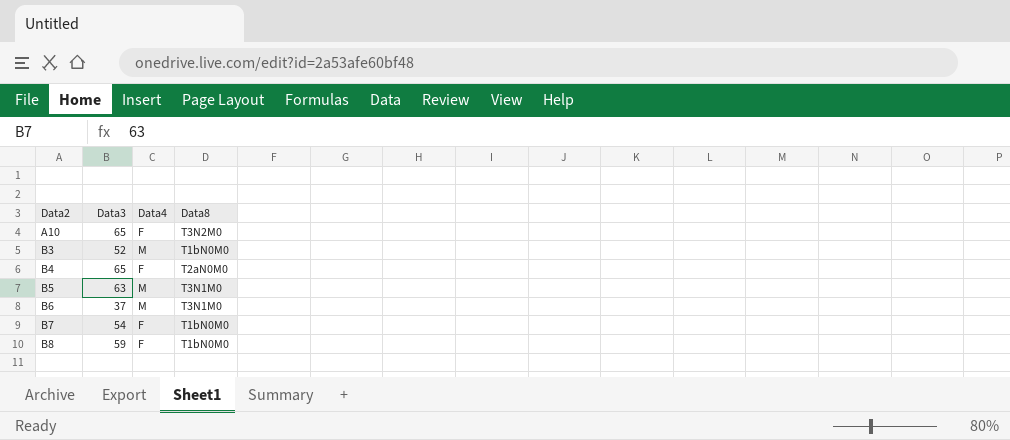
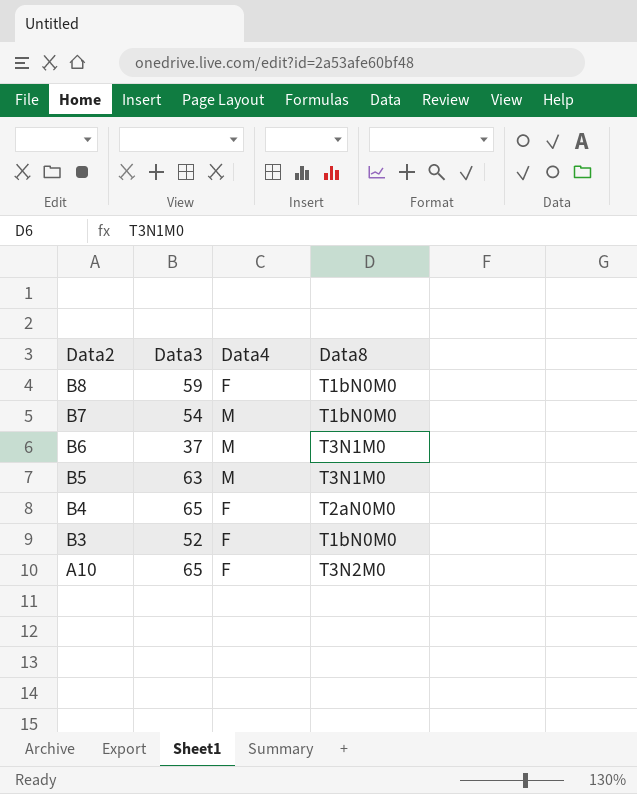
row order: Data2 ascending -> Data2 descending
B7 | Data4: F -> M
B3 | Data4: M -> F

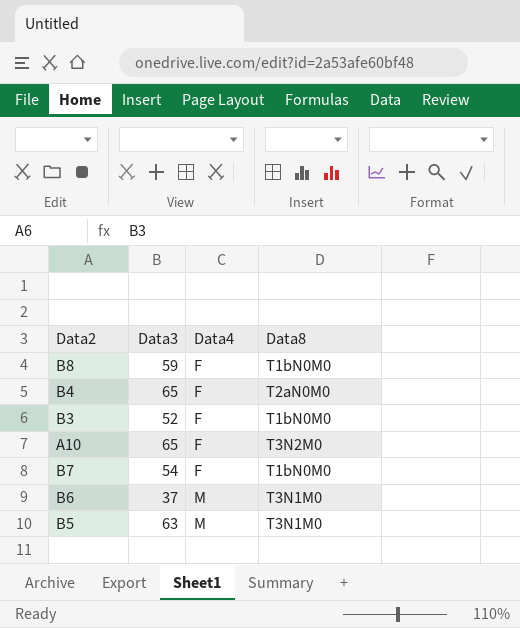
row order: Data2 descending -> Data4 ascending
B7 | Data4: M -> F

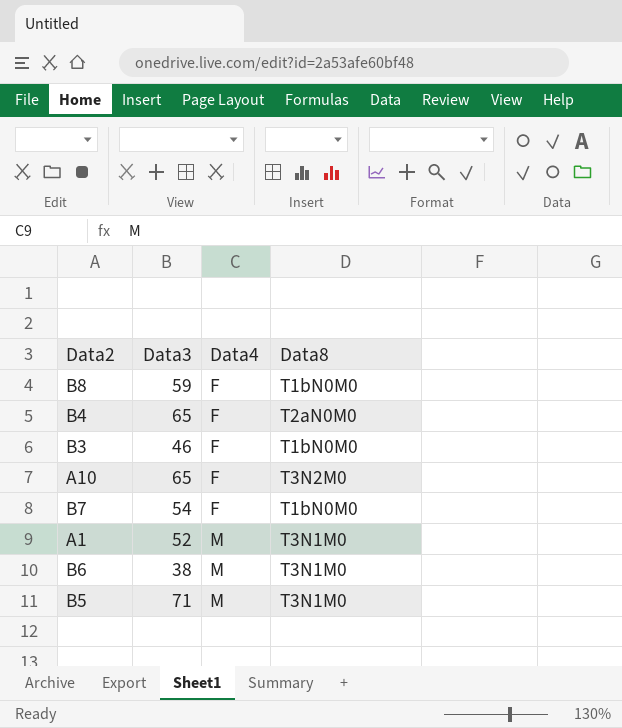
B3 | Data3: 52 -> 46
row A1: none -> 52 | M | T3N1M0
B6 | Data3: 37 -> 38
B5 | Data3: 63 -> 71

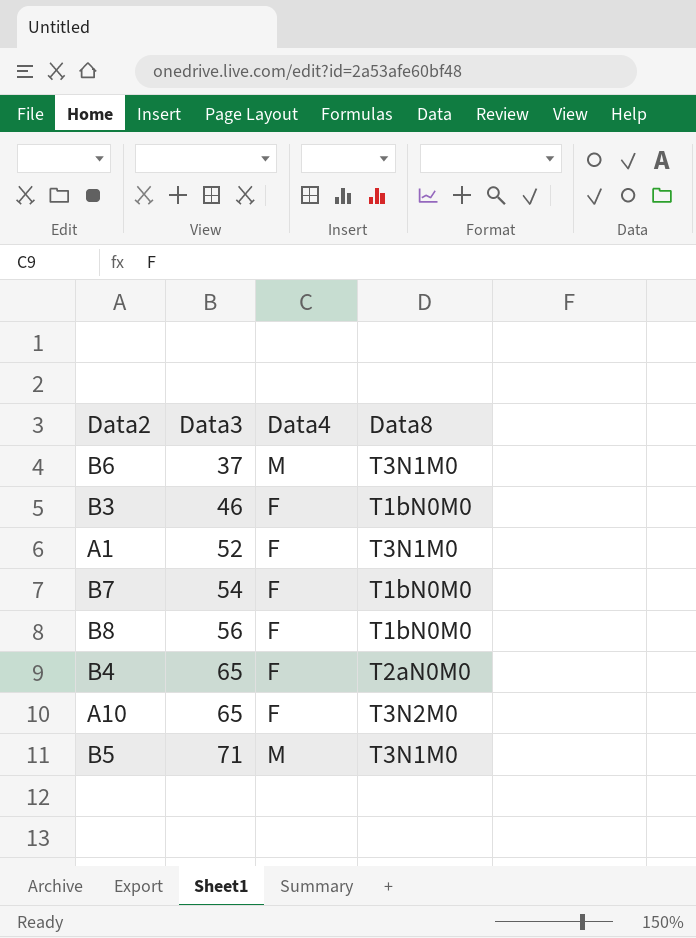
row order: Data4 ascending -> Data3 ascending
B6 | Data3: 38 -> 37
A1 | Data4: M -> F
B8 | Data3: 59 -> 56

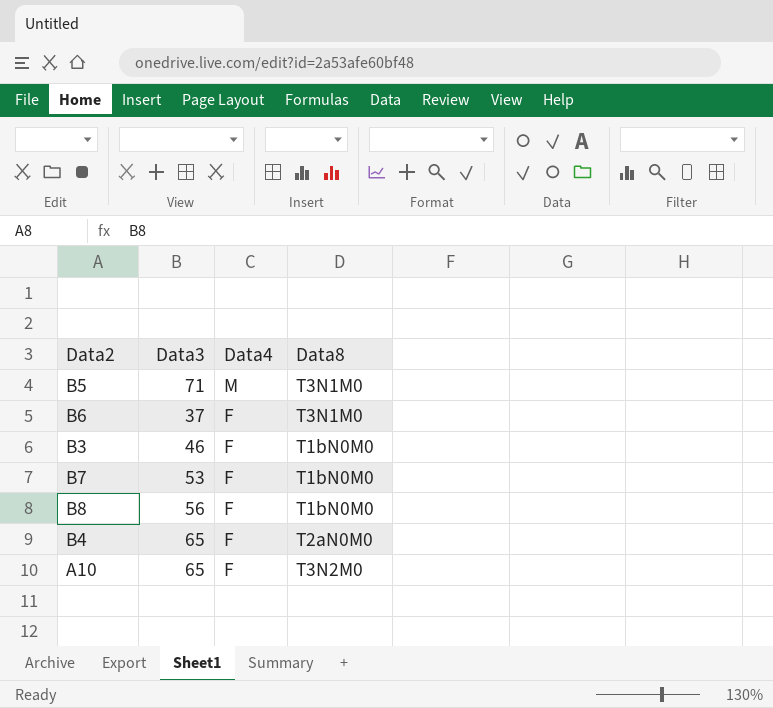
row order: Data3 ascending -> Data4 descending
row A1: 52 | F | T3N1M0 -> none
B6 | Data4: M -> F
B7 | Data3: 54 -> 53

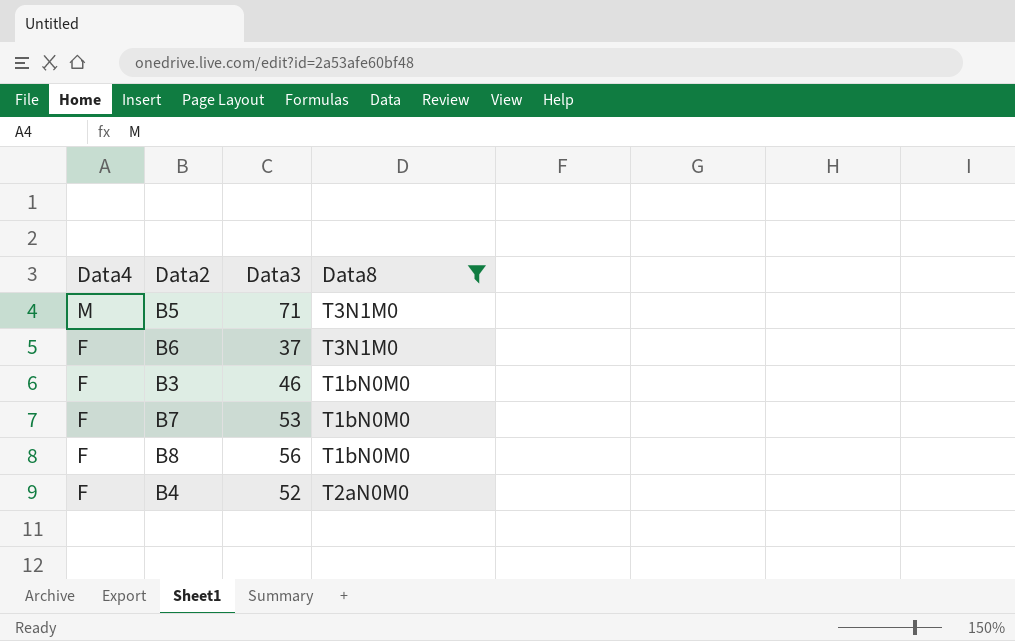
filter: none -> Data8 != T3N2M0
column Data4 | position: 3 -> 1
B4 | Data3: 65 -> 52

